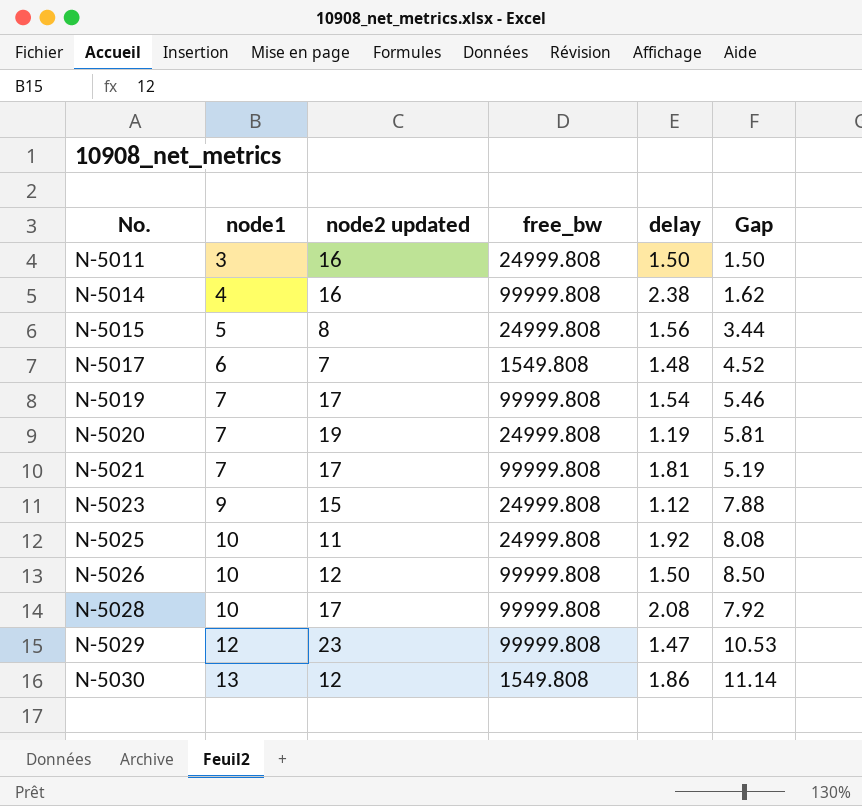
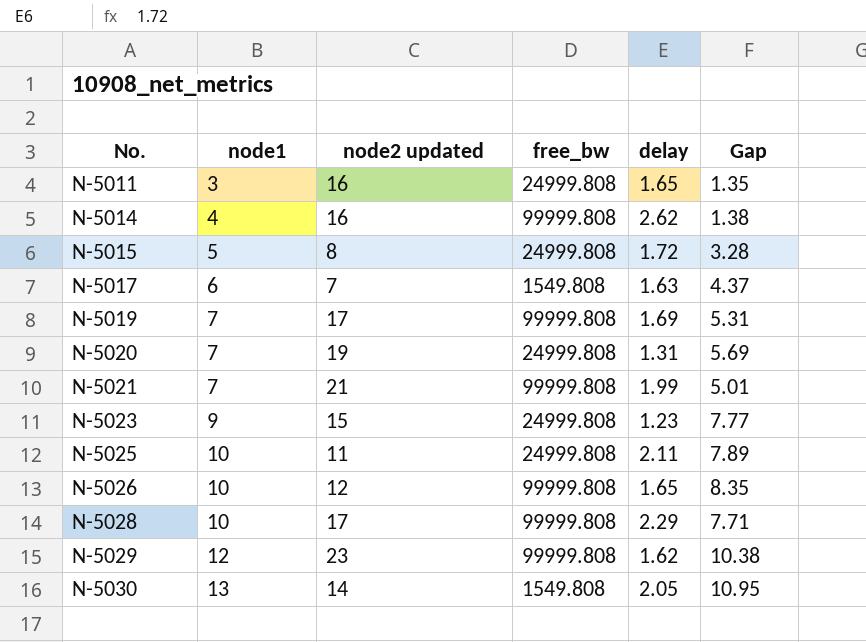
N-5011 | delay: 1.50 -> 1.65
N-5011 | Gap: 1.50 -> 1.35
N-5014 | delay: 2.38 -> 2.62
N-5014 | Gap: 1.62 -> 1.38
N-5015 | delay: 1.56 -> 1.72
N-5015 | Gap: 3.44 -> 3.28
N-5017 | delay: 1.48 -> 1.63
N-5017 | Gap: 4.52 -> 4.37
N-5019 | delay: 1.54 -> 1.69
N-5019 | Gap: 5.46 -> 5.31
N-5020 | delay: 1.19 -> 1.31
N-5020 | Gap: 5.81 -> 5.69
N-5021 | node2 updated: 17 -> 21
N-5021 | delay: 1.81 -> 1.99
N-5021 | Gap: 5.19 -> 5.01
N-5023 | delay: 1.12 -> 1.23
N-5023 | Gap: 7.88 -> 7.77
N-5025 | delay: 1.92 -> 2.11
N-5025 | Gap: 8.08 -> 7.89
N-5026 | delay: 1.50 -> 1.65
N-5026 | Gap: 8.50 -> 8.35
N-5028 | delay: 2.08 -> 2.29
N-5028 | Gap: 7.92 -> 7.71
N-5029 | delay: 1.47 -> 1.62
N-5029 | Gap: 10.53 -> 10.38
N-5030 | node2 updated: 12 -> 14
N-5030 | delay: 1.86 -> 2.05
N-5030 | Gap: 11.14 -> 10.95

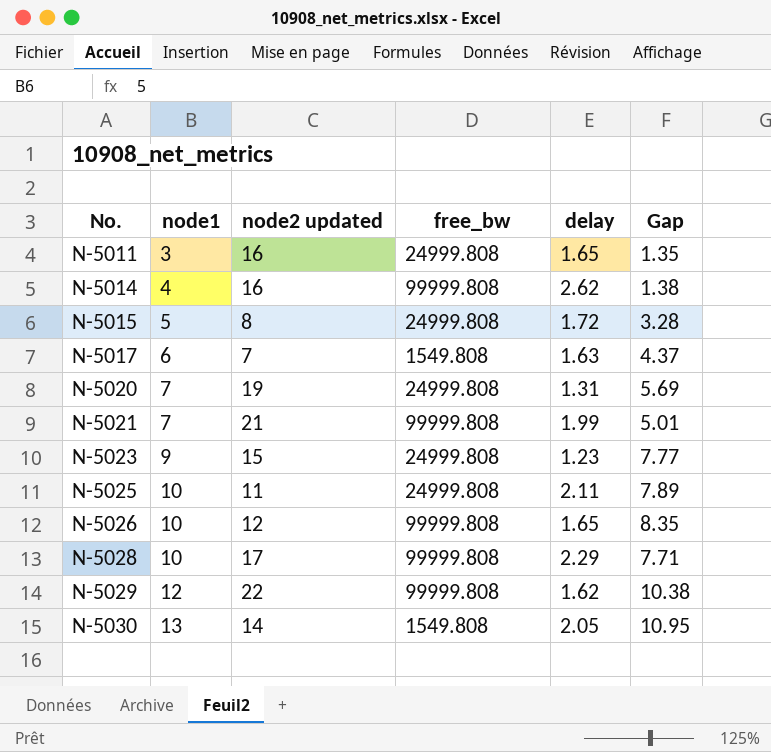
row N-5019: 7 | 17 | 99999.808 | 1.69 | 5.31 -> none
N-5029 | node2 updated: 23 -> 22

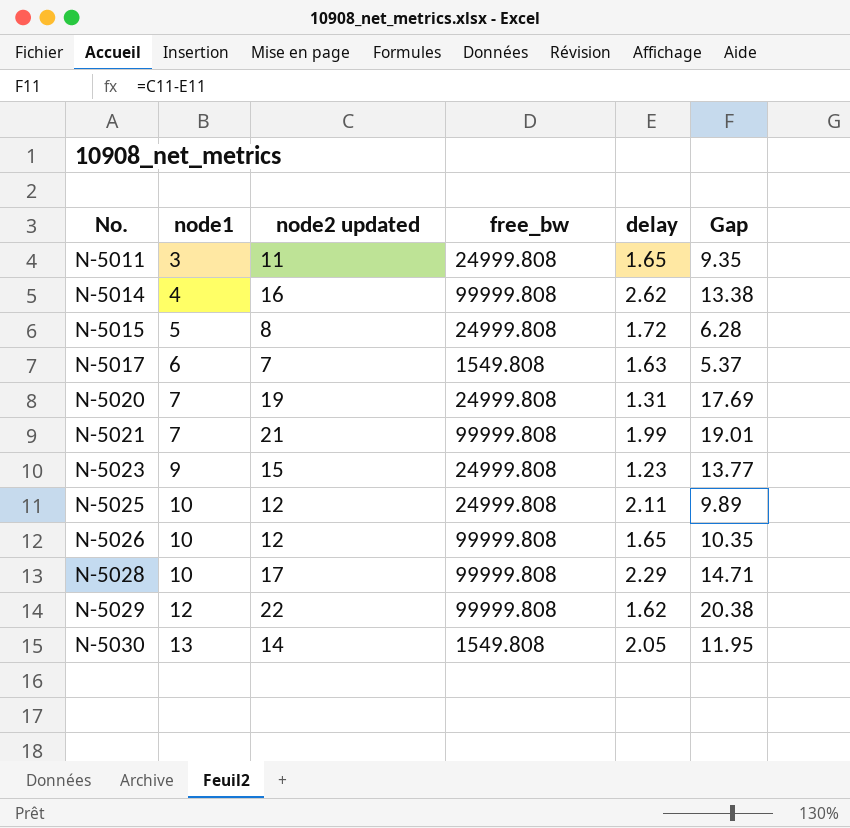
column Gap | formula: [node1] - [delay] -> [node2 updated] - [delay]
N-5011 | node2 updated: 16 -> 11
N-5025 | node2 updated: 11 -> 12

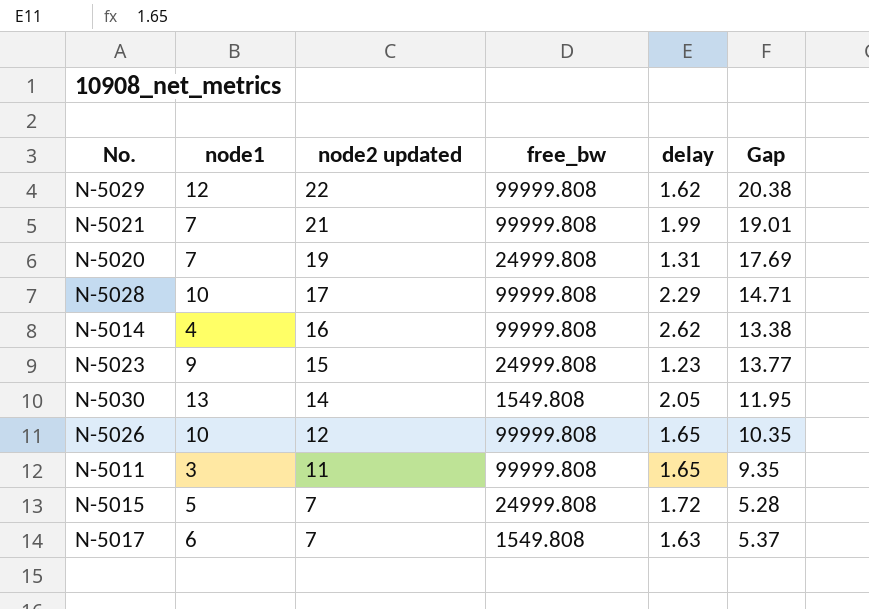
row order: No. ascending -> node2 updated descending
row N-5025: 10 | 12 | 24999.808 | 2.11 | 9.89 -> none
N-5011 | free_bw: 24999.808 -> 99999.808
N-5015 | node2 updated: 8 -> 7
N-5015 | Gap: 6.28 -> 5.28

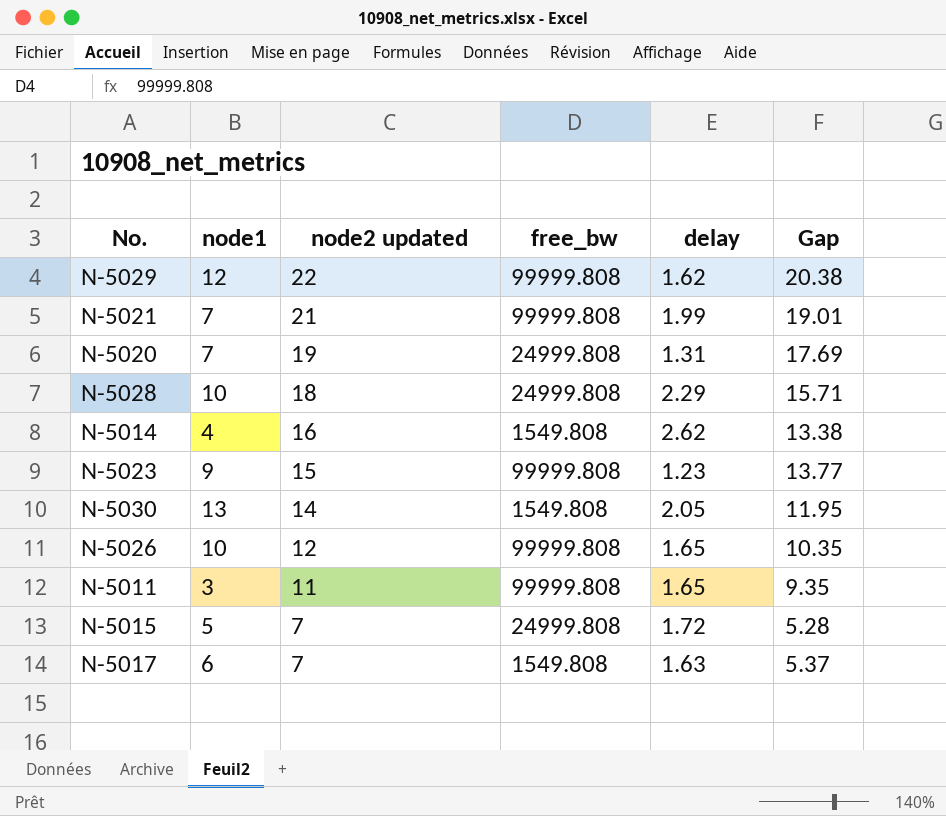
N-5028 | node2 updated: 17 -> 18
N-5028 | free_bw: 99999.808 -> 24999.808
N-5028 | Gap: 14.71 -> 15.71
N-5014 | free_bw: 99999.808 -> 1549.808
N-5023 | free_bw: 24999.808 -> 99999.808

